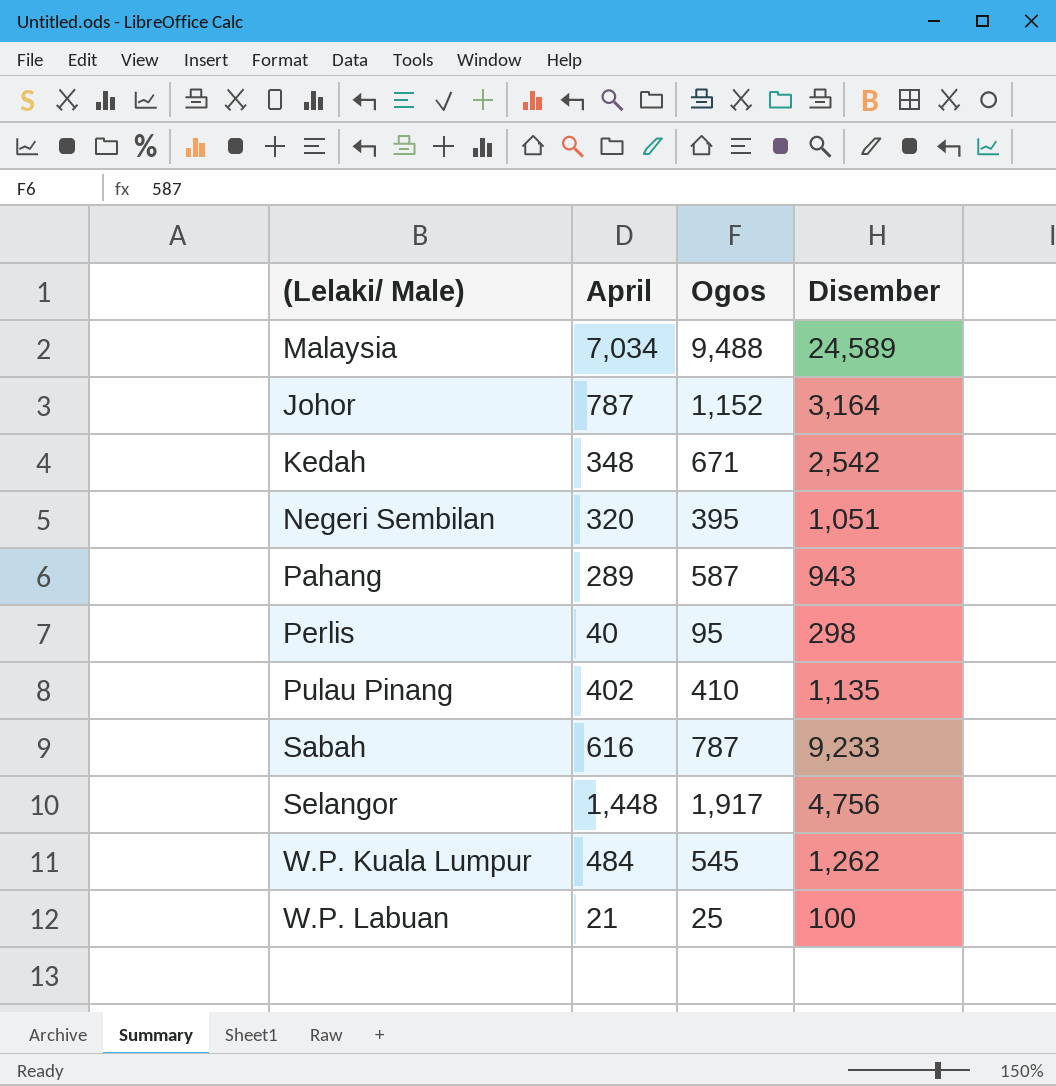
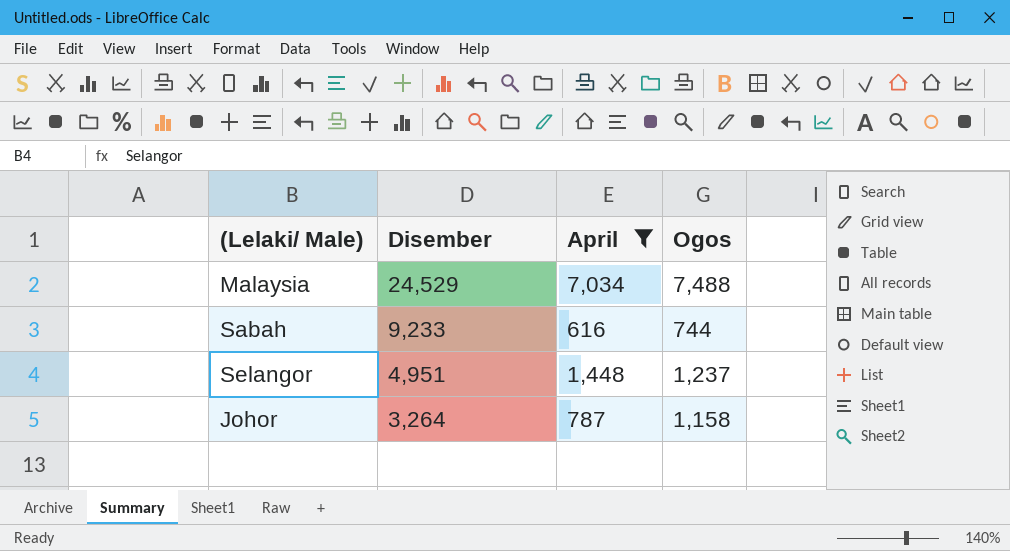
filter: none -> April >= 616
row order: none -> Disember descending
column Disember | position: 4 -> 2
Malaysia | Disember: 24,589 -> 24,529
Malaysia | Ogos: 9,488 -> 7,488
Sabah | Ogos: 787 -> 744
Selangor | Disember: 4,756 -> 4,951
Selangor | Ogos: 1,917 -> 1,237
Johor | Disember: 3,164 -> 3,264
Johor | Ogos: 1,152 -> 1,158

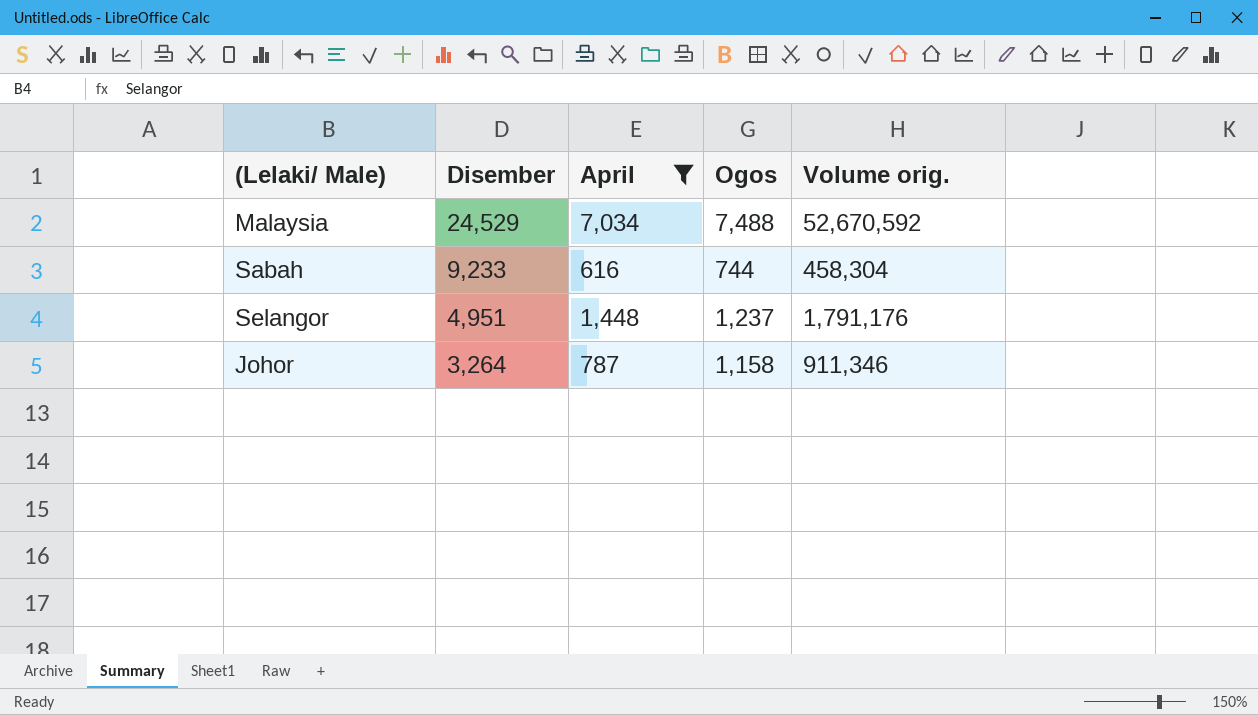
column Volume orig. | formula: none -> [April] * [Ogos]

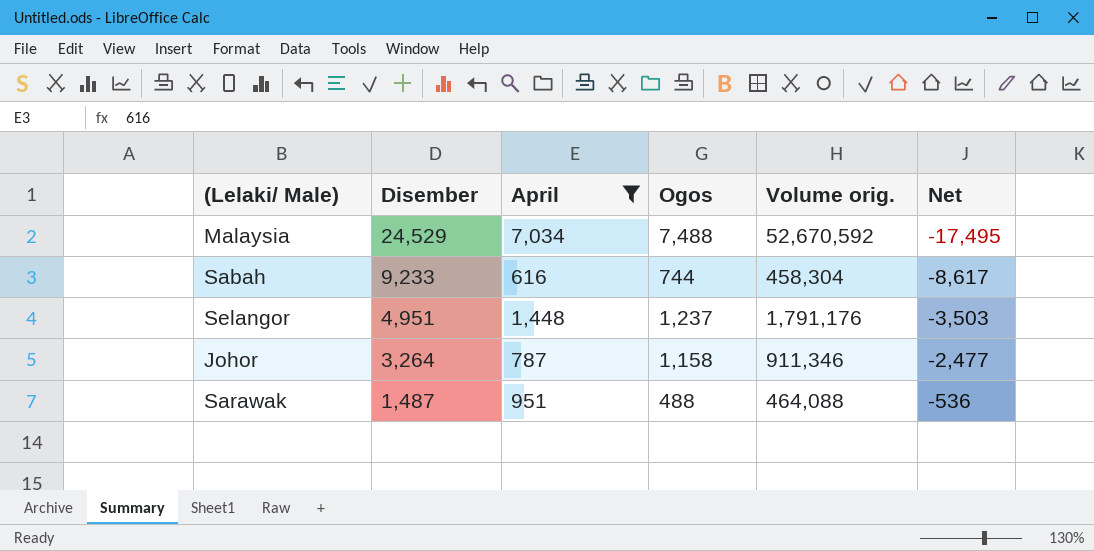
column Net | formula: none -> [April] - [Disember]
row Sarawak: none -> 1,487 | 951 | 488 | 464,088 | -536

